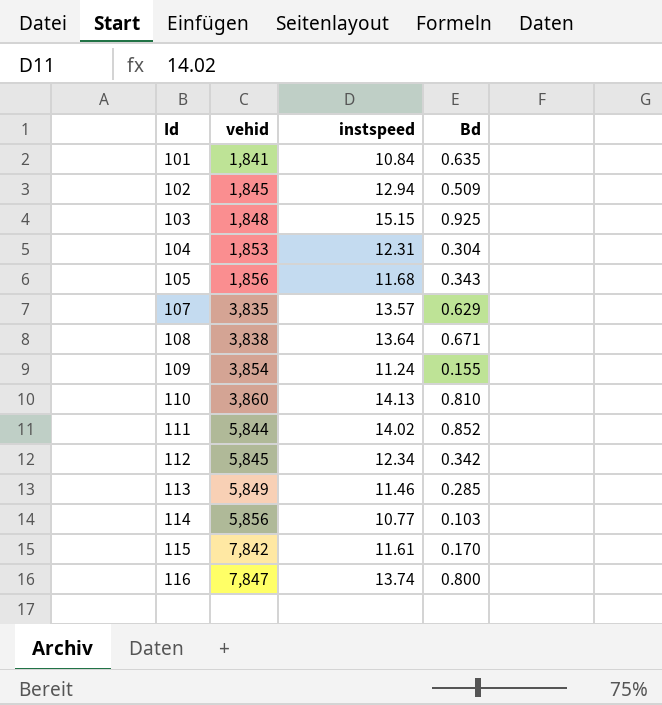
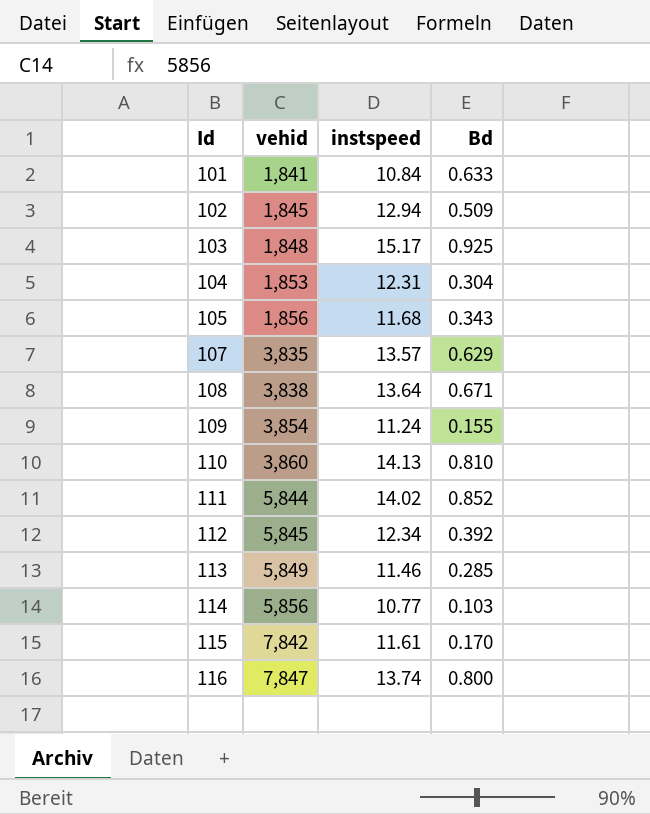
101 | Bd: 0.635 -> 0.633
103 | instspeed: 15.15 -> 15.17
112 | Bd: 0.342 -> 0.392

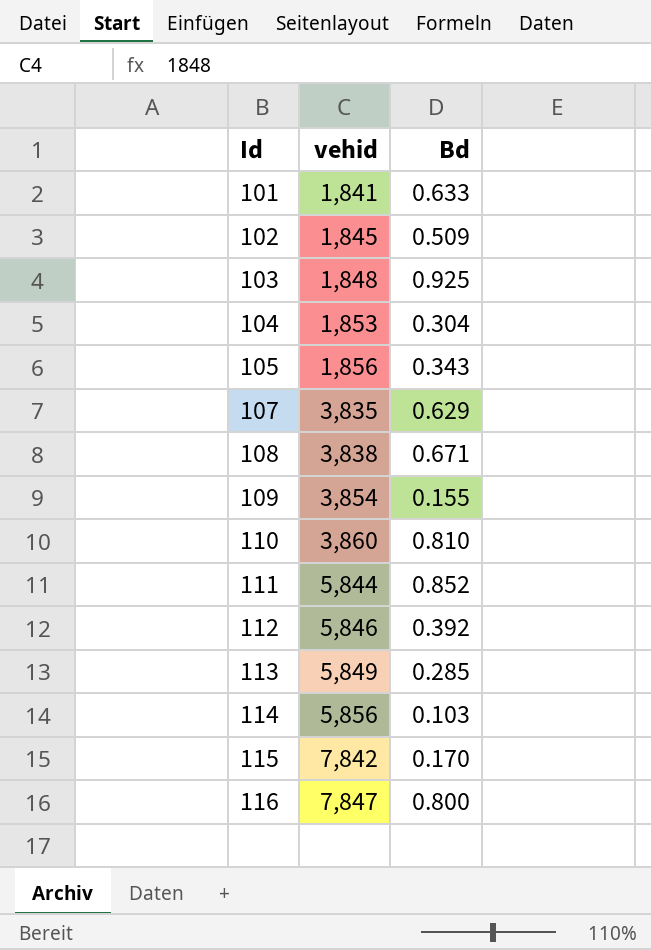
column instspeed | position: 3 -> none
112 | vehid: 5,845 -> 5,846

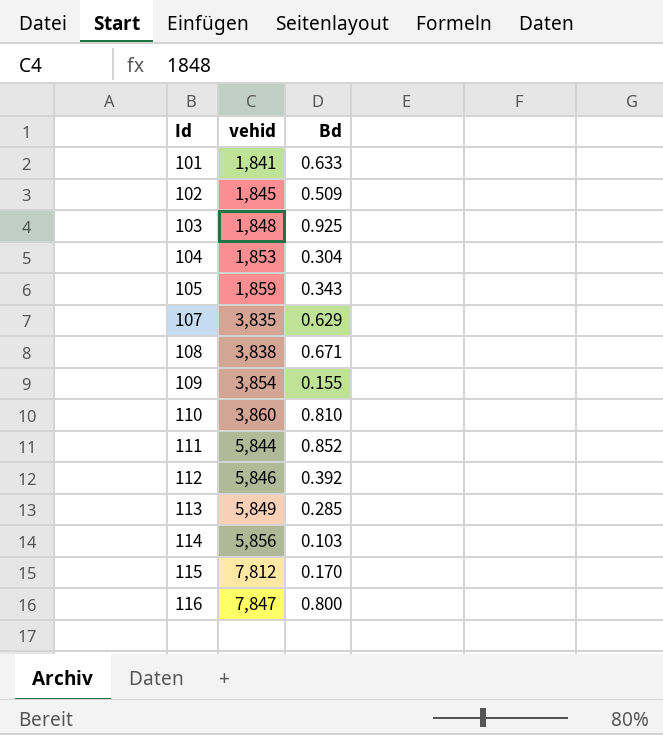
105 | vehid: 1,856 -> 1,859
115 | vehid: 7,842 -> 7,812

